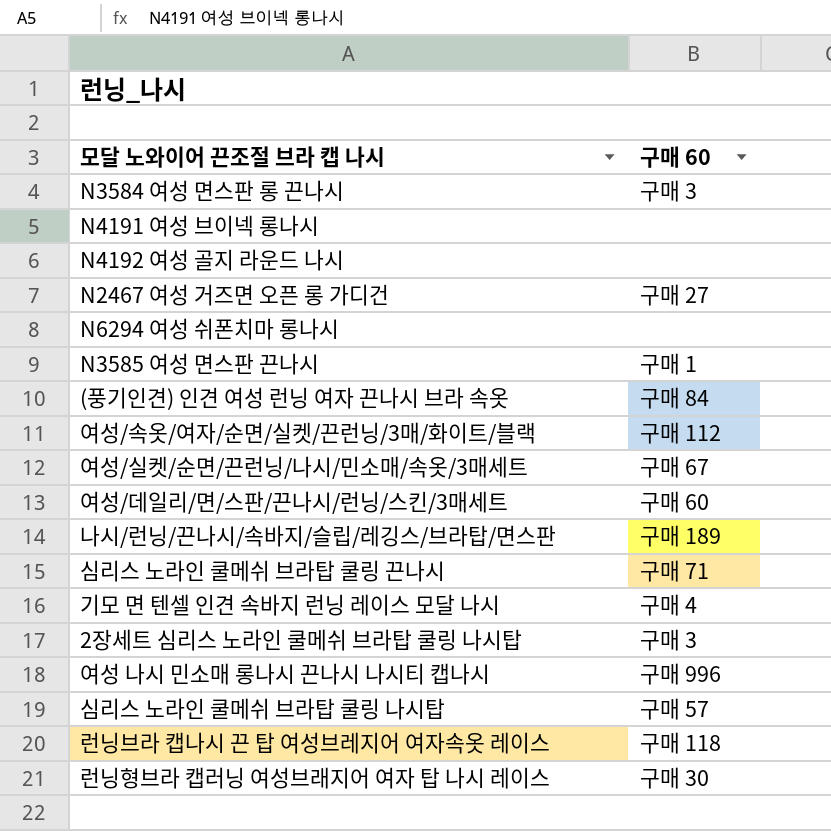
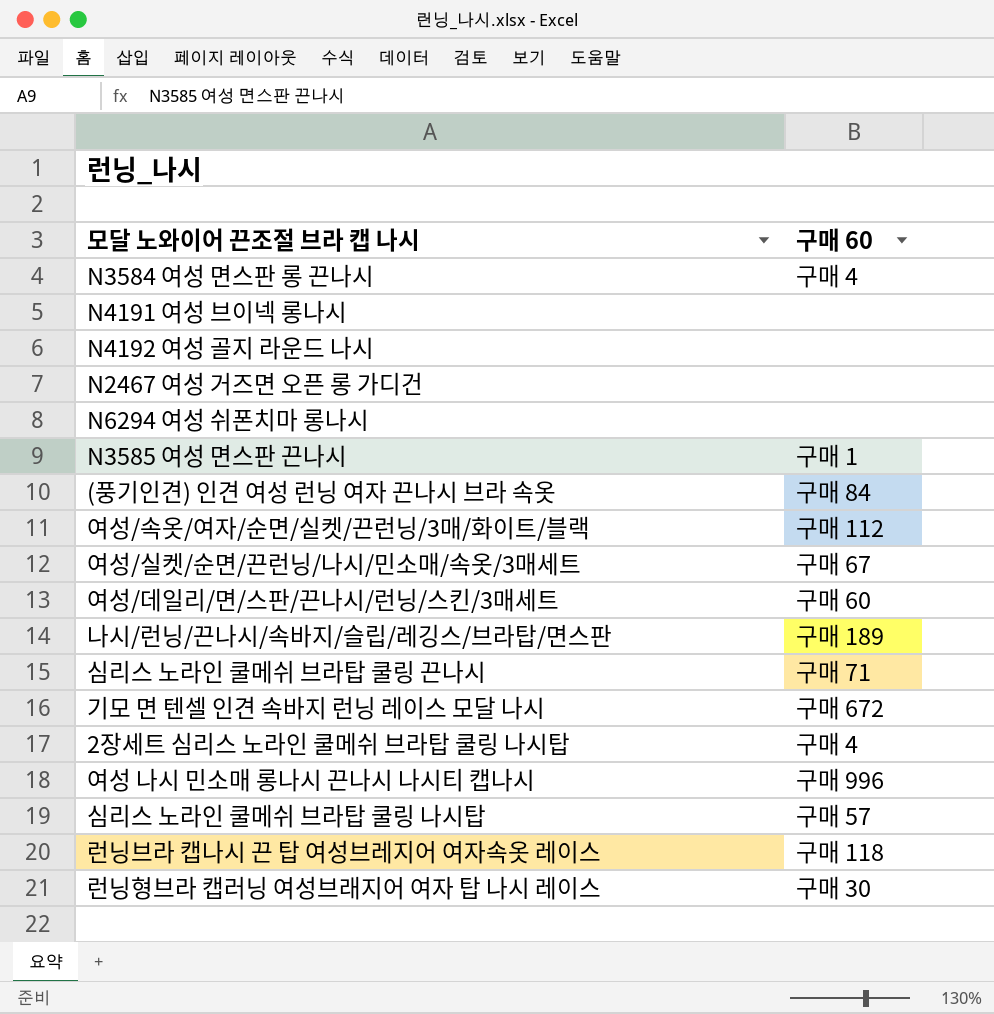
N3584 여성 면스판 롱 끈나시 | 구매 60: 구매 3 -> 구매 4
N2467 여성 거즈면 오픈 롱 가디건 | 구매 60: 구매 27 -> none
기모 면 텐셀 인견 속바지 런닝 레이스 모달 나시 | 구매 60: 구매 4 -> 구매 672
2장세트 심리스 노라인 쿨메쉬 브라탑 쿨링 나시탑 | 구매 60: 구매 3 -> 구매 4

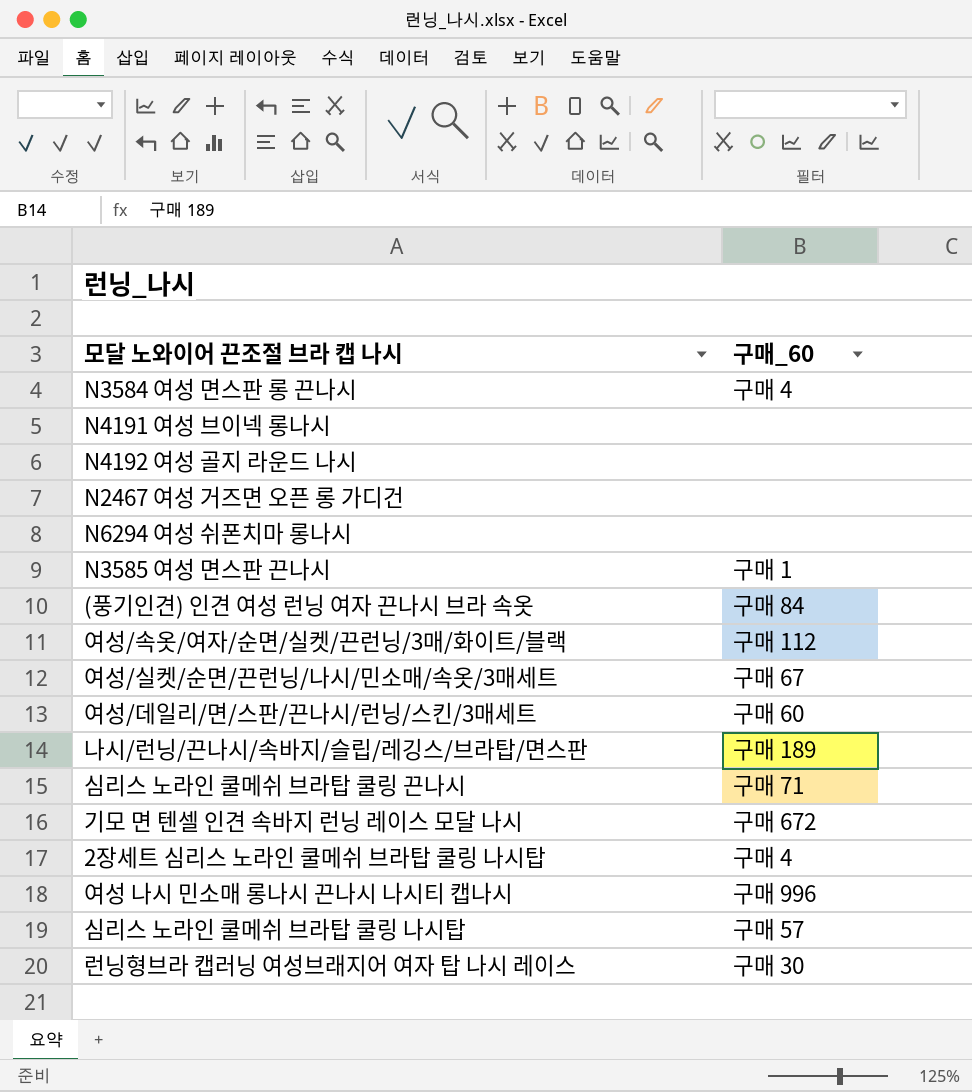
column name: 구매 60 -> 구매_60
row 런닝브라 캡나시 끈 탑 여성브레지어 여자속옷 레이스: 구매 118 -> none

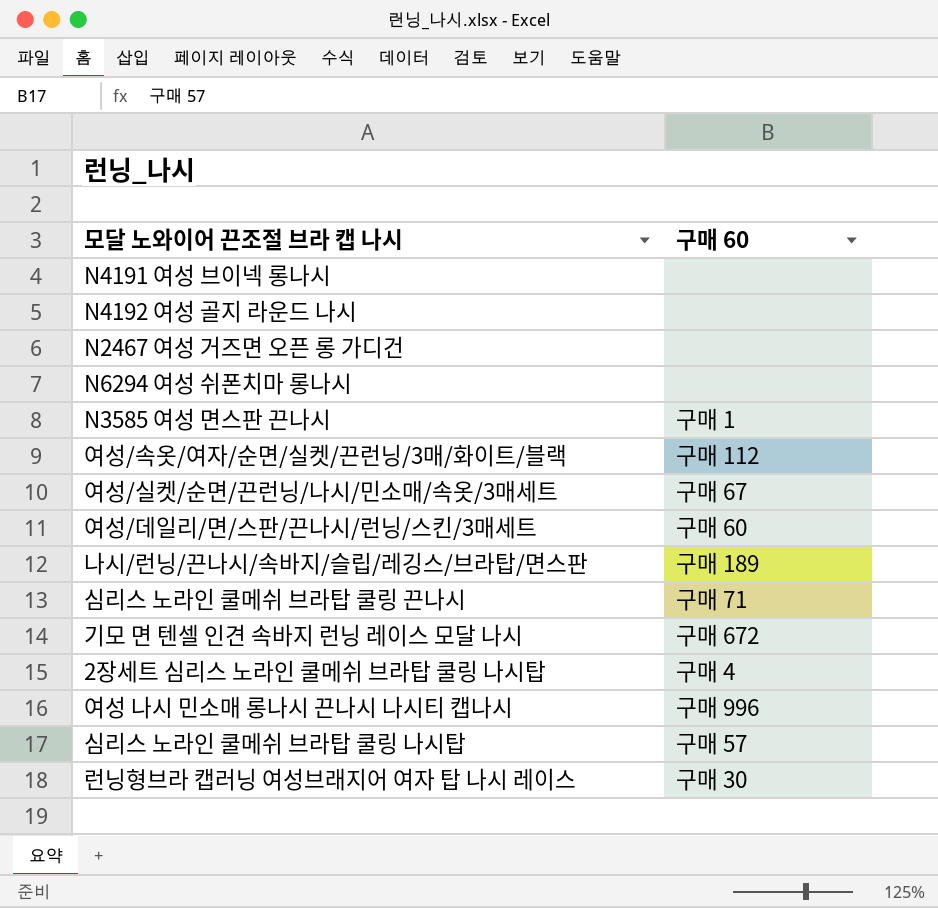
column name: 구매_60 -> 구매 60
row N3584 여성 면스판 롱 끈나시: 구매 4 -> none
row (풍기인견) 인견 여성 런닝 여자 끈나시 브라 속옷: 구매 84 -> none

